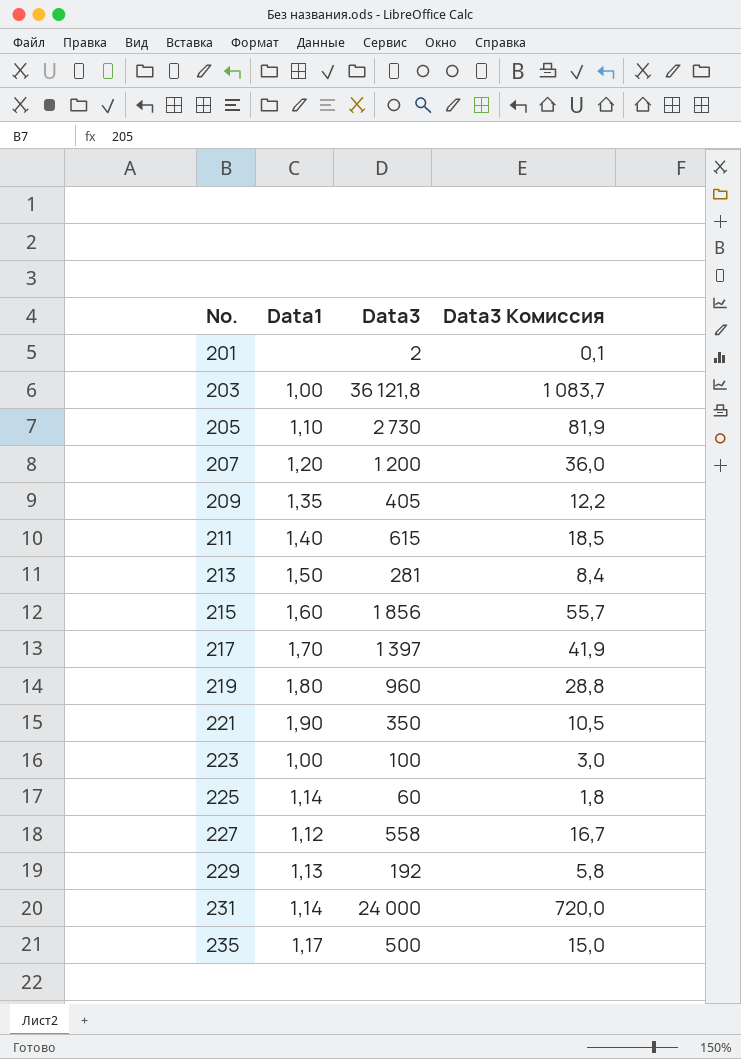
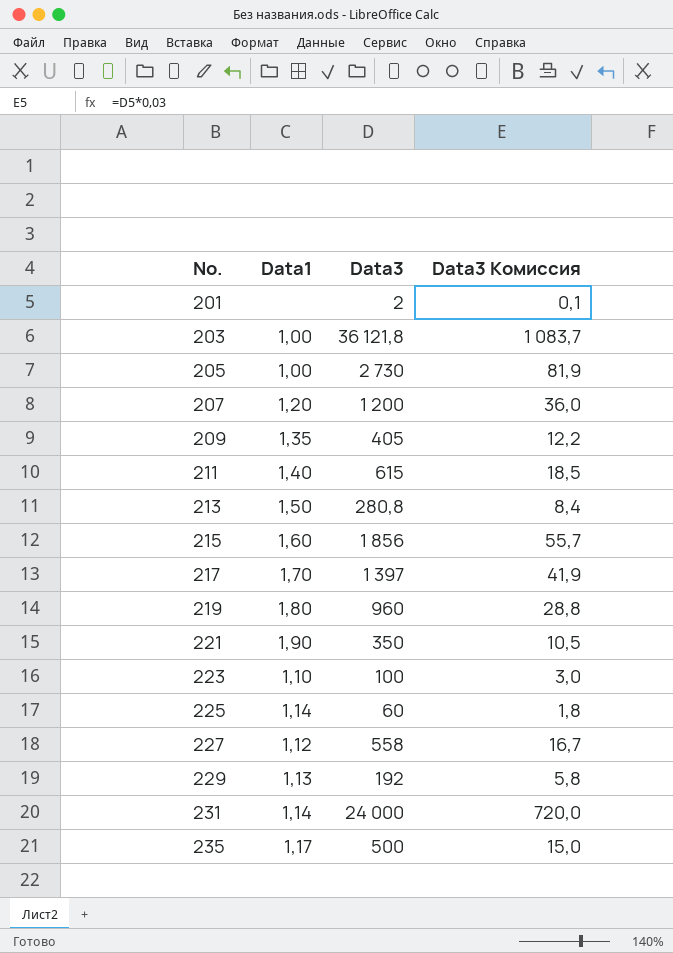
205 | Data1: 1,10 -> 1,00
213 | Data3: 281 -> 280,8
223 | Data1: 1,00 -> 1,10

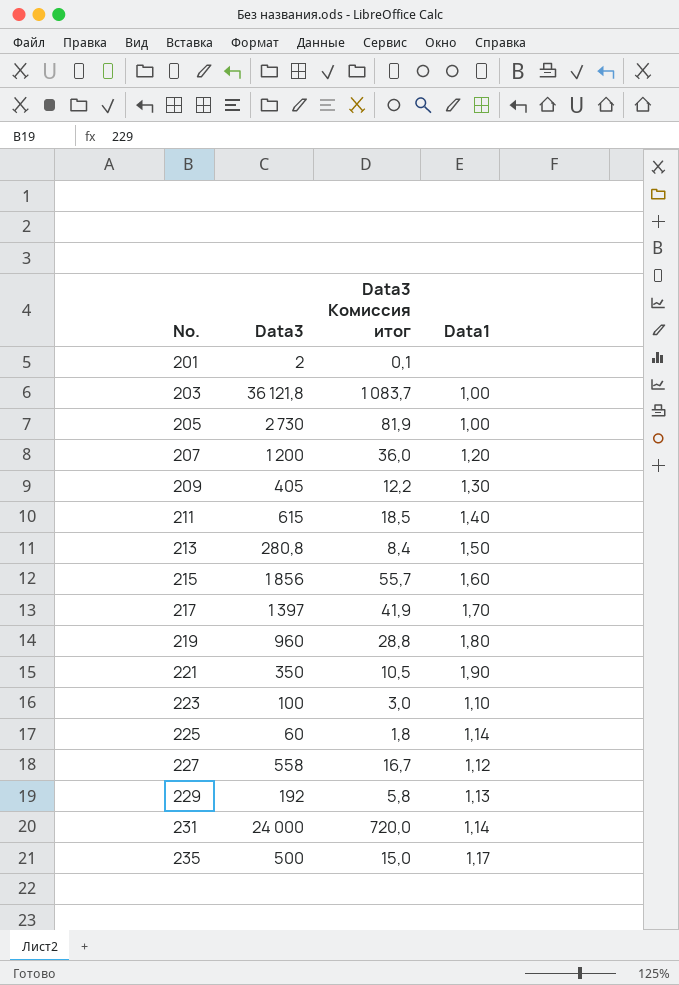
column name: Data3 Комиссия -> Data3 Комиссия итог
column Data1 | position: 2 -> 4
209 | Data1: 1,35 -> 1,30

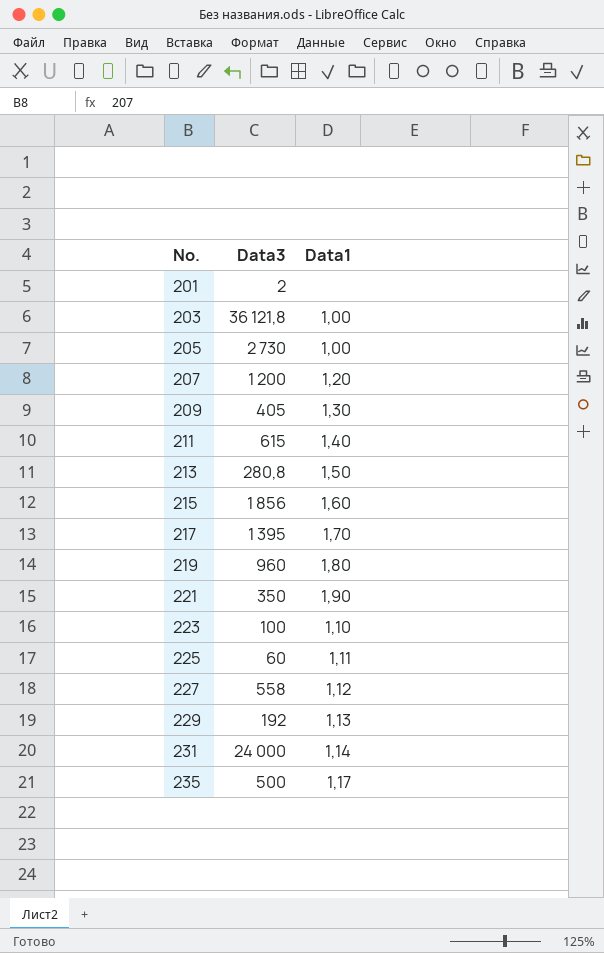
column Data3 Комиссия итог | formula: [Data3] * 0,03 -> none
217 | Data3: 1 397 -> 1 395
225 | Data1: 1,14 -> 1,11

